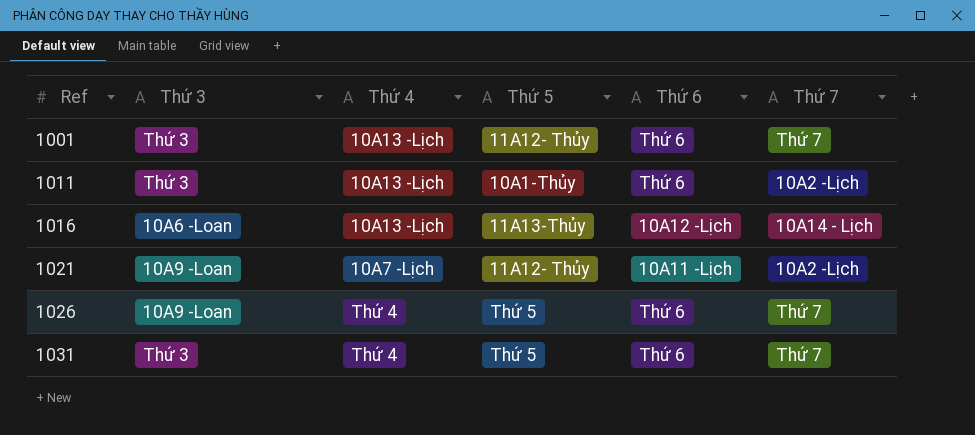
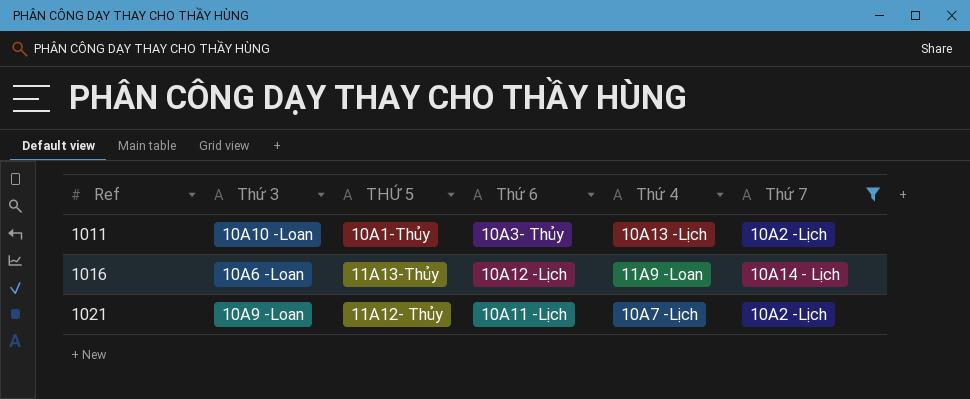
filter: none -> Thứ 7 != Thứ 7
column name: Thứ 5 -> THỨ 5
column Thứ 4 | position: 3 -> 5
1011 | Thứ 3: Thứ 3 -> 10A10 -Loan
1011 | Thứ 6: Thứ 6 -> 10A3- Thủy
1016 | Thứ 4: 10A13 -Lịch -> 11A9 -Loan

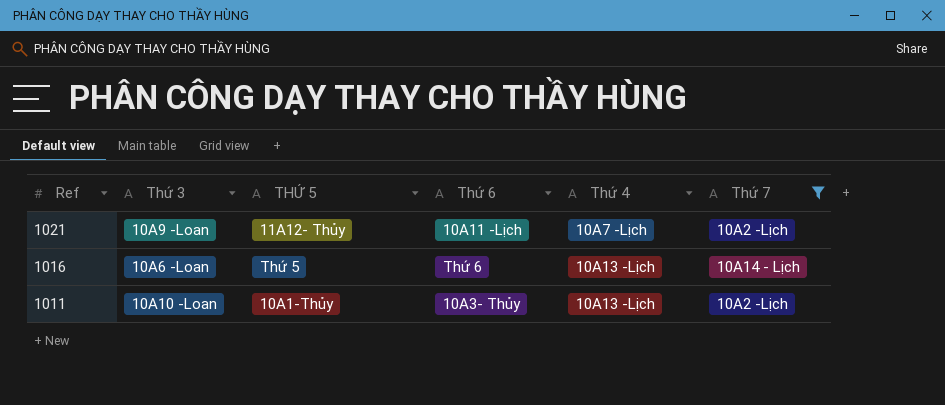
row order: Ref ascending -> Ref descending
1016 | THỨ 5: 11A13-Thủy -> Thứ 5
1016 | Thứ 6: 10A12 -Lịch -> Thứ 6
1016 | Thứ 4: 11A9 -Loan -> 10A13 -Lịch

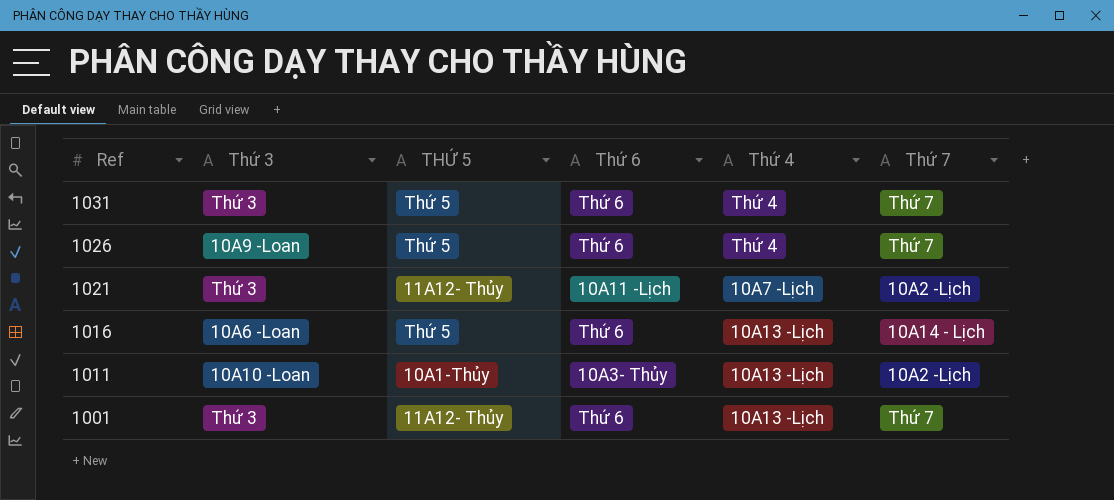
filter: Thứ 7 != Thứ 7 -> none
1021 | Thứ 3: 10A9 -Loan -> Thứ 3

